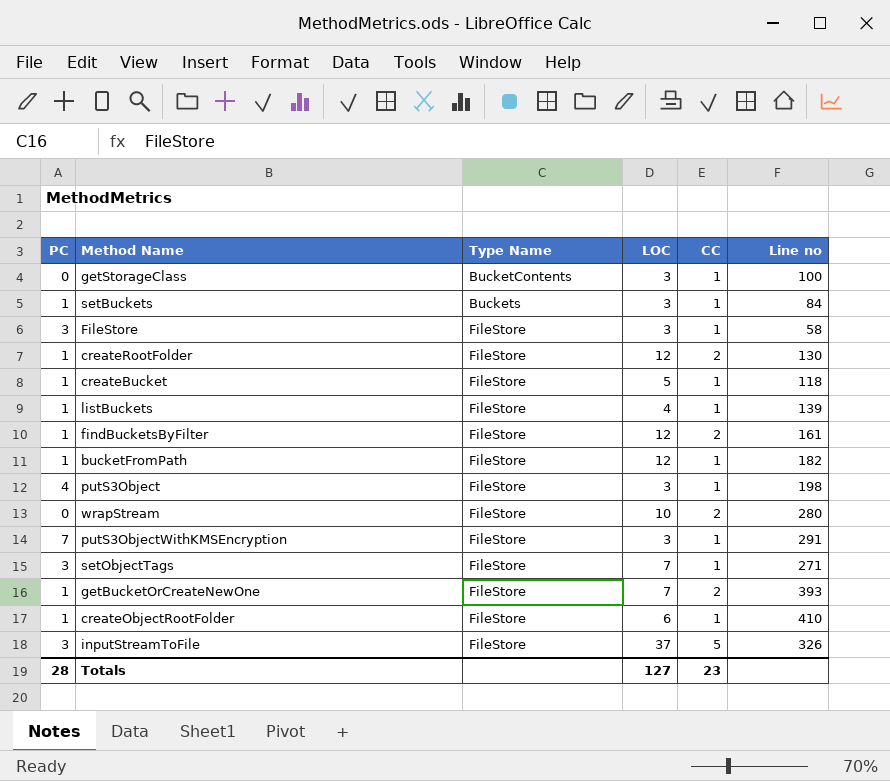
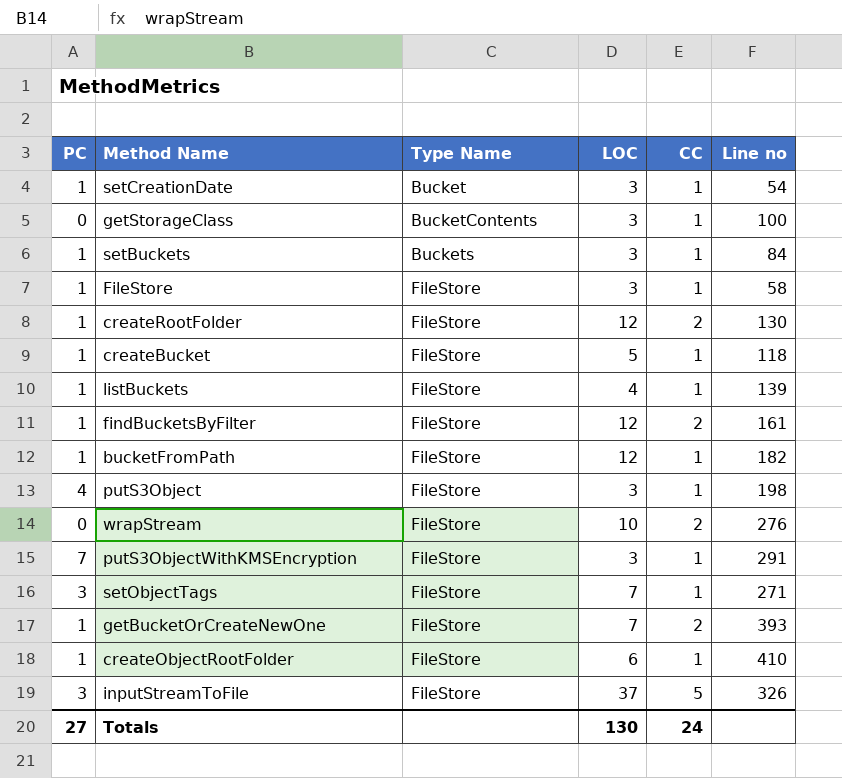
row setCreationDate: none -> 1 | Bucket | 3 | 1 | 54
FileStore | PC: 3 -> 1
wrapStream | Line no: 280 -> 276
Totals | PC: 28 -> 27
Totals | LOC: 127 -> 130
Totals | CC: 23 -> 24

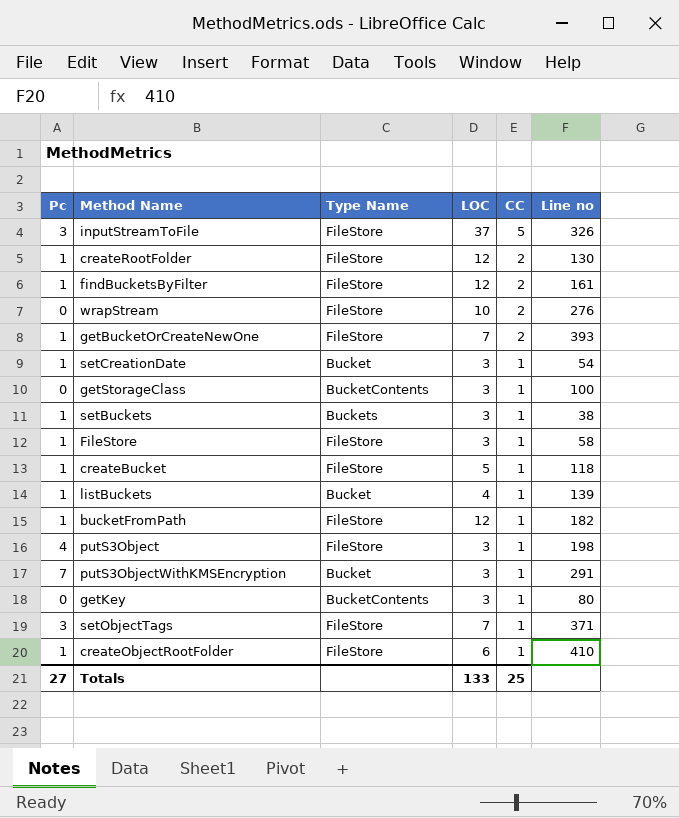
row order: Type Name ascending -> CC descending
column name: PC -> Pc
setBuckets | Line no: 84 -> 38
listBuckets | Type Name: FileStore -> Bucket
putS3ObjectWithKMSEncryption | Type Name: FileStore -> Bucket
row getKey: none -> 0 | BucketContents | 3 | 1 | 80
setObjectTags | Line no: 271 -> 371
Totals | LOC: 130 -> 133
Totals | CC: 24 -> 25

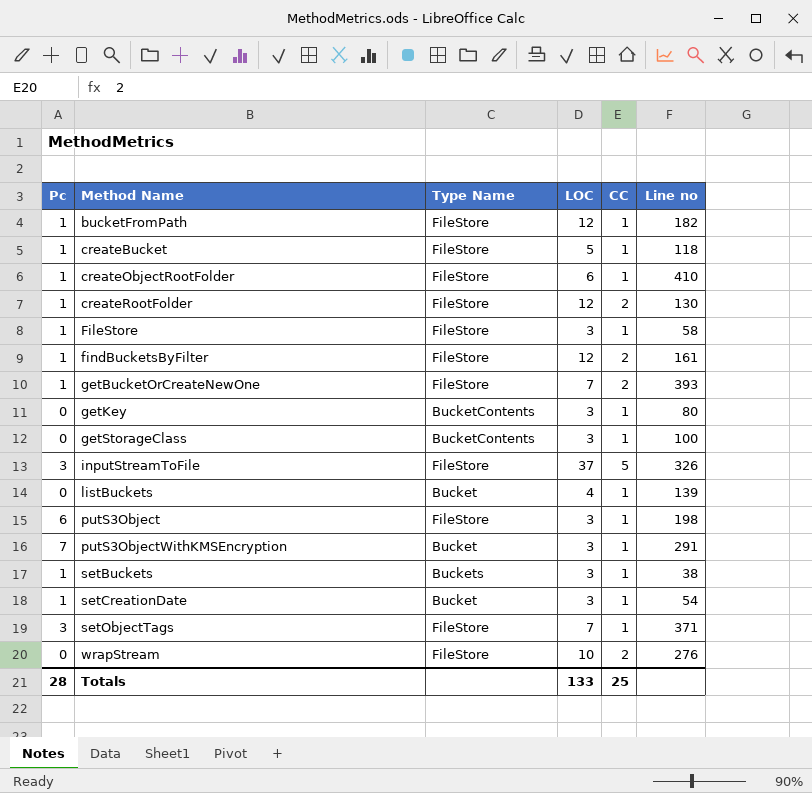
row order: CC descending -> Method Name ascending
listBuckets | Pc: 1 -> 0
putS3Object | Pc: 4 -> 6
Totals | Pc: 27 -> 28

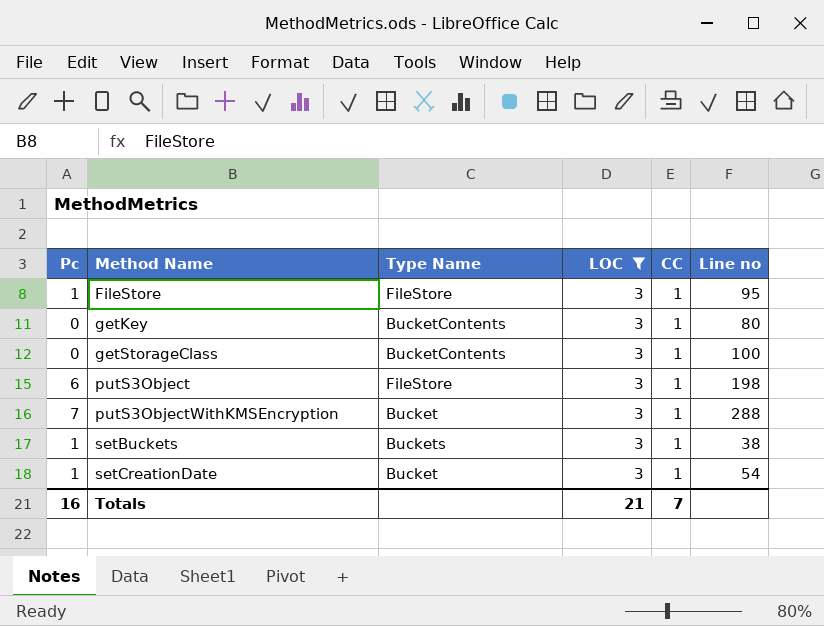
filter: none -> LOC = 3
FileStore | Line no: 58 -> 95
putS3ObjectWithKMSEncryption | Line no: 291 -> 288
Totals | Pc: 28 -> 16
Totals | LOC: 133 -> 21
Totals | CC: 25 -> 7

